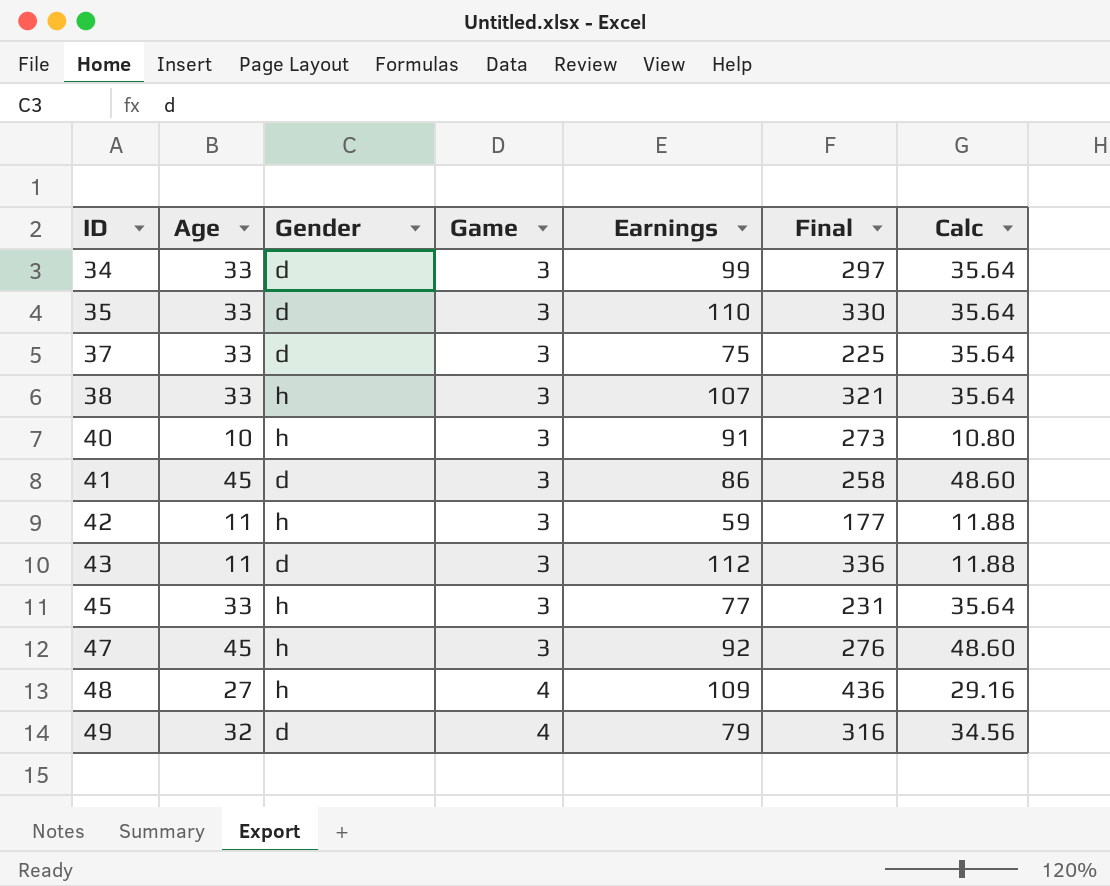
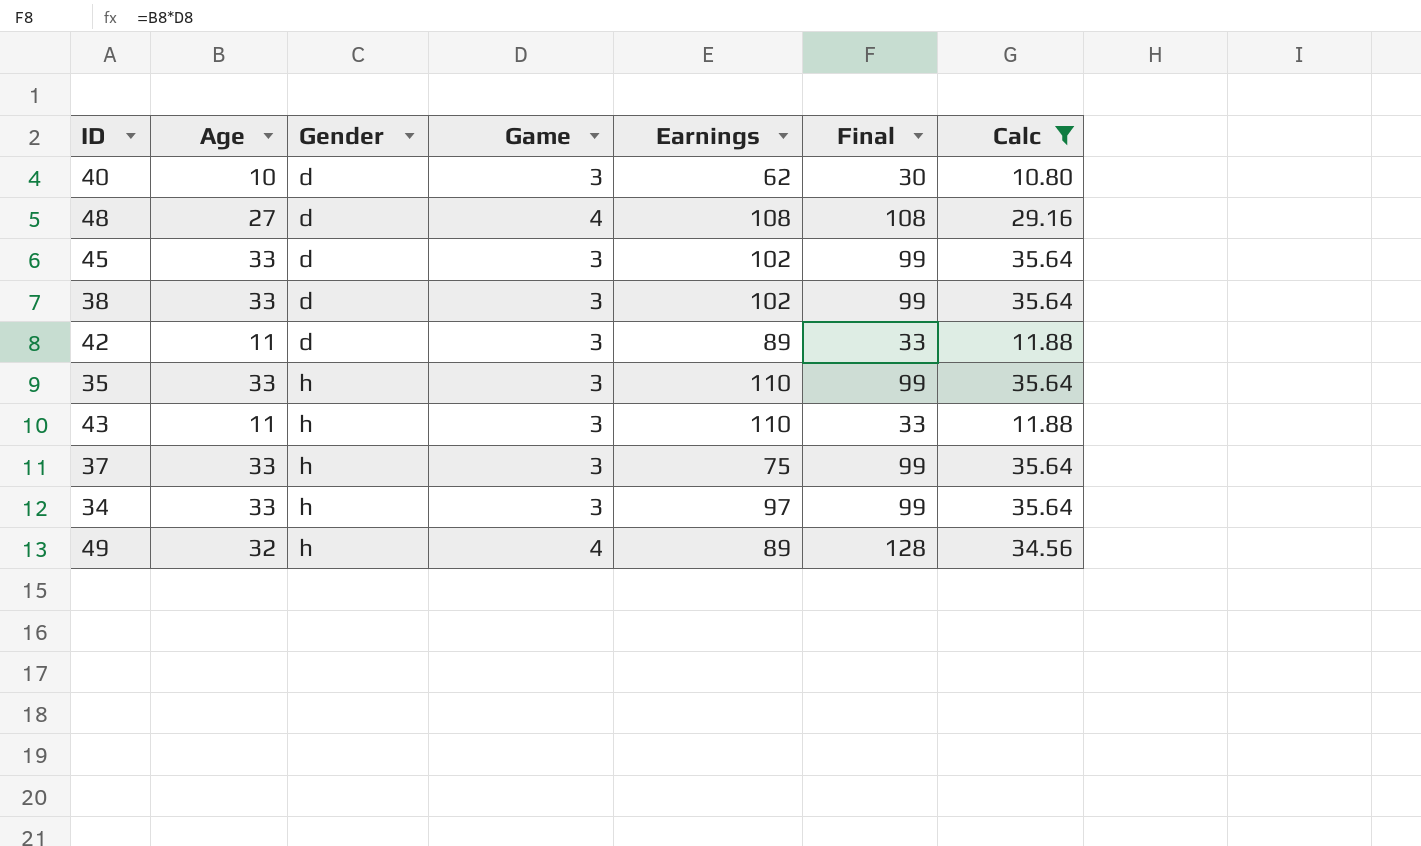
filter: none -> Calc != 48.60
row order: ID ascending -> Gender ascending
column Final | formula: [Game] * [Earnings] -> [Age] * [Game]
40 | Gender: h -> d
40 | Earnings: 91 -> 62
48 | Gender: h -> d
48 | Earnings: 109 -> 108
45 | Gender: h -> d
45 | Earnings: 77 -> 102
38 | Gender: h -> d
38 | Earnings: 107 -> 102
42 | Gender: h -> d
42 | Earnings: 59 -> 89
35 | Gender: d -> h
43 | Gender: d -> h
43 | Earnings: 112 -> 110
37 | Gender: d -> h
34 | Gender: d -> h
34 | Earnings: 99 -> 97
49 | Gender: d -> h
49 | Earnings: 79 -> 89

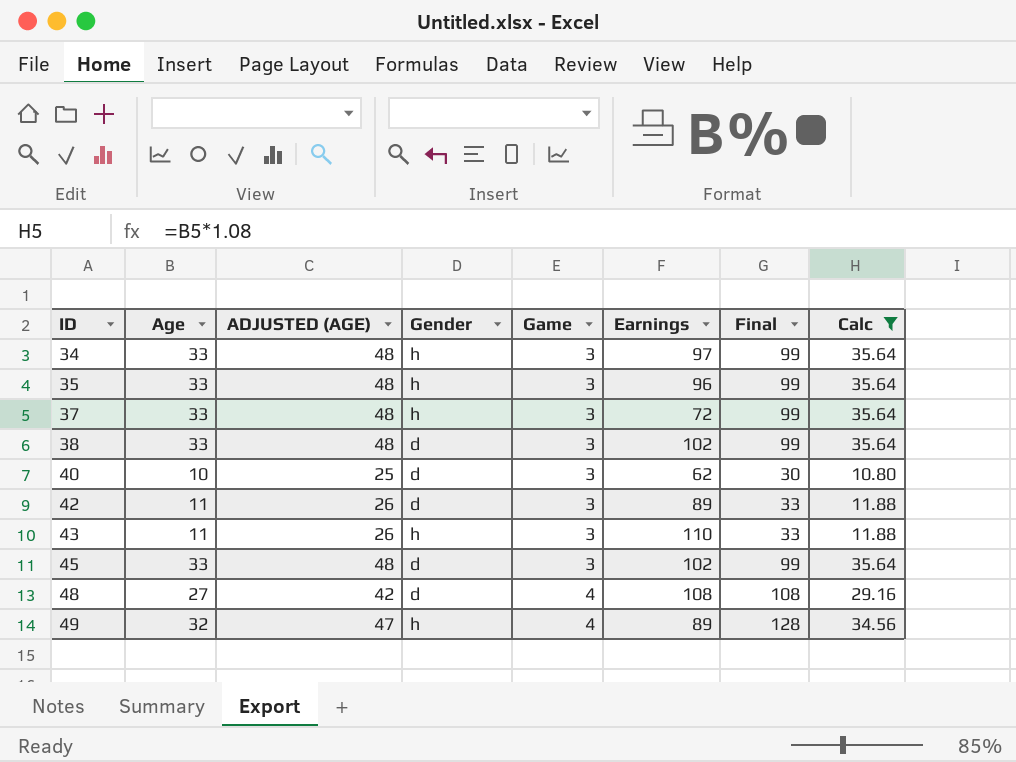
row order: Gender ascending -> ID ascending
column ADJUSTED (AGE) | formula: none -> [Age] + 15
35 | Earnings: 110 -> 96
37 | Earnings: 75 -> 72

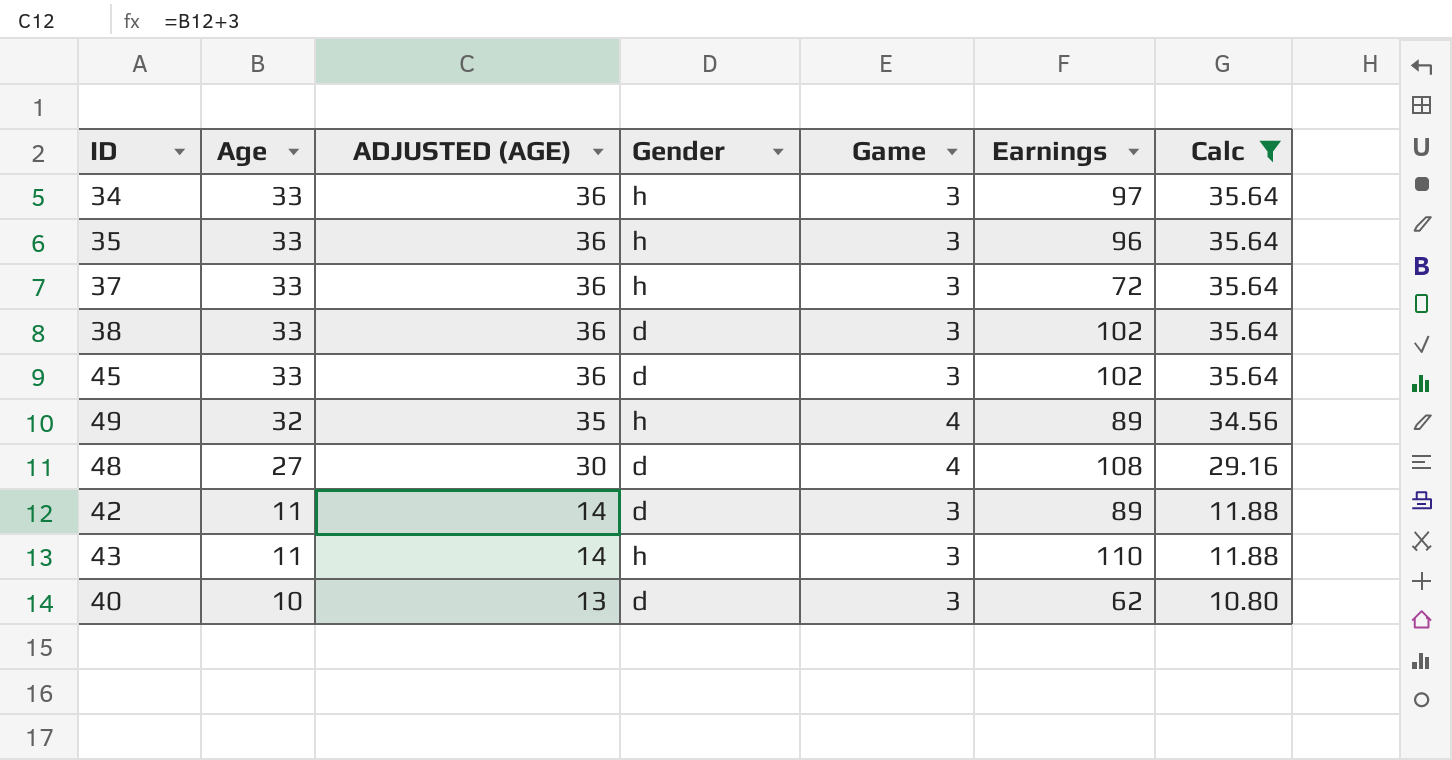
row order: ID ascending -> Age descending
column Final | formula: [Age] * [Game] -> none
column ADJUSTED (AGE) | formula: [Age] + 15 -> [Age] + 3

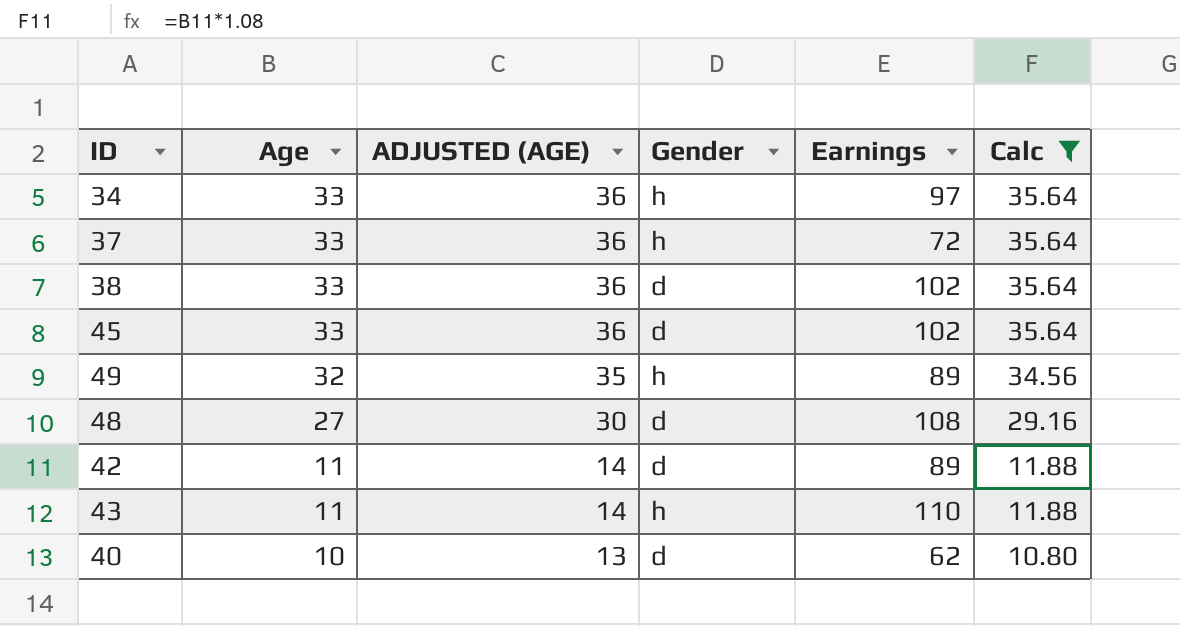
column Game | position: 5 -> none
row 35: 33 | 36 | h | 3 | 96 | 35.64 -> none

